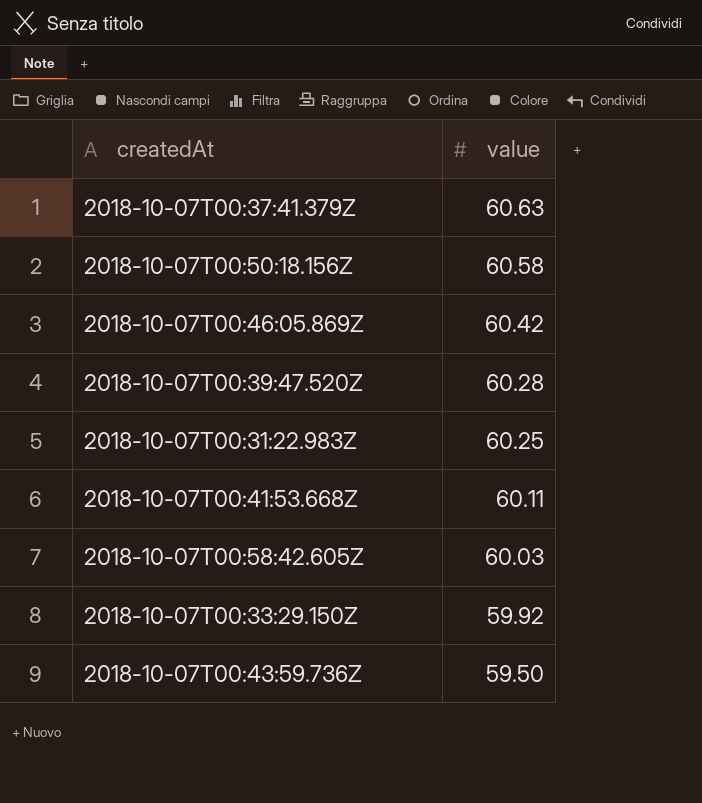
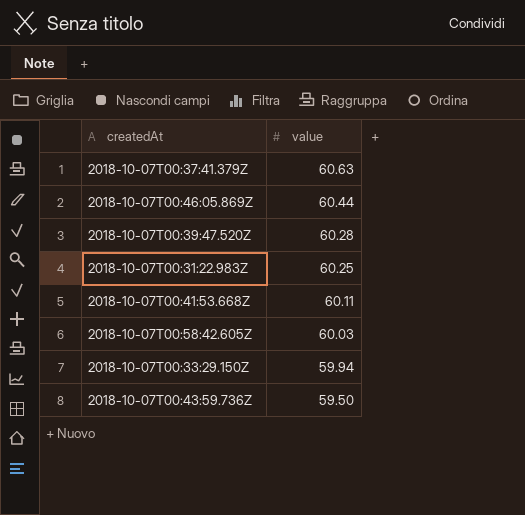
row 2018-10-07T00:50:18.156Z: 60.58 -> none
2018-10-07T00:46:05.869Z | value: 60.42 -> 60.44
2018-10-07T00:33:29.150Z | value: 59.92 -> 59.94

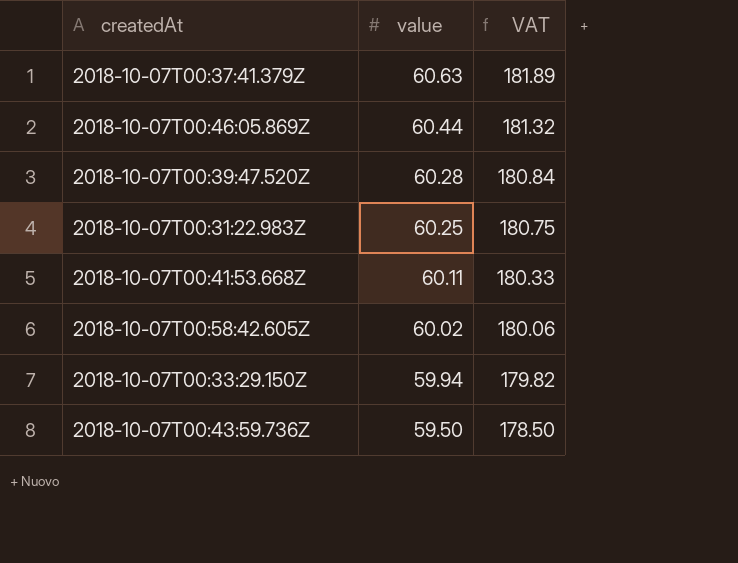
column VAT | formula: none -> [value] * 3
2018-10-07T00:58:42.605Z | value: 60.03 -> 60.02

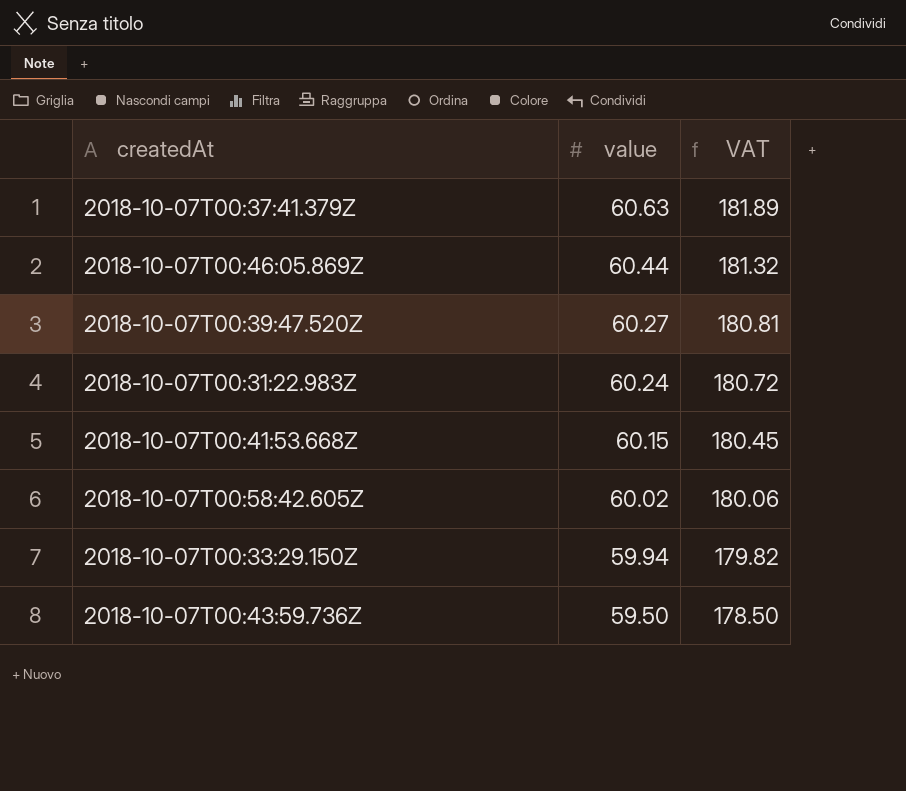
2018-10-07T00:39:47.520Z | value: 60.28 -> 60.27
2018-10-07T00:39:47.520Z | VAT: 180.84 -> 180.81
2018-10-07T00:31:22.983Z | value: 60.25 -> 60.24
2018-10-07T00:31:22.983Z | VAT: 180.75 -> 180.72
2018-10-07T00:41:53.668Z | value: 60.11 -> 60.15
2018-10-07T00:41:53.668Z | VAT: 180.33 -> 180.45

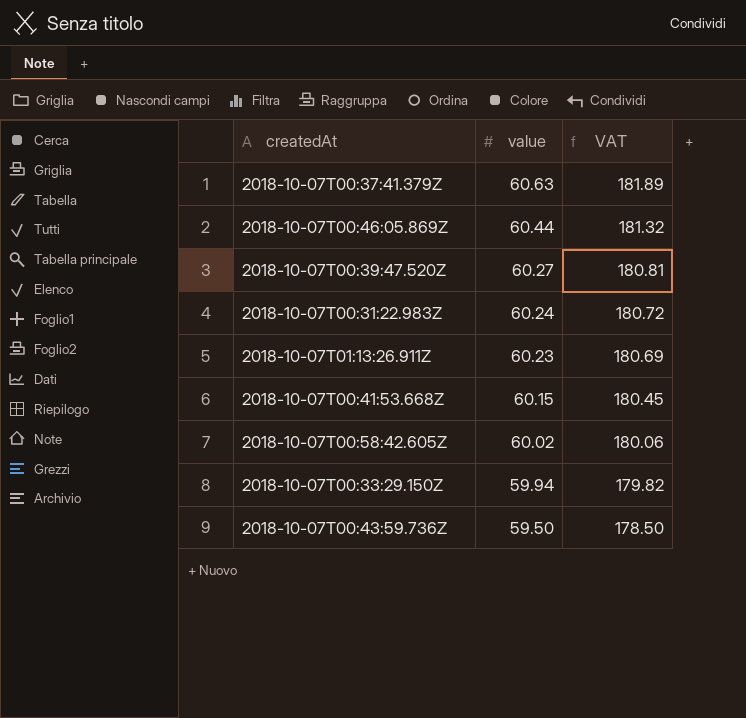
row 2018-10-07T01:13:26.911Z: none -> 60.23 | 180.69

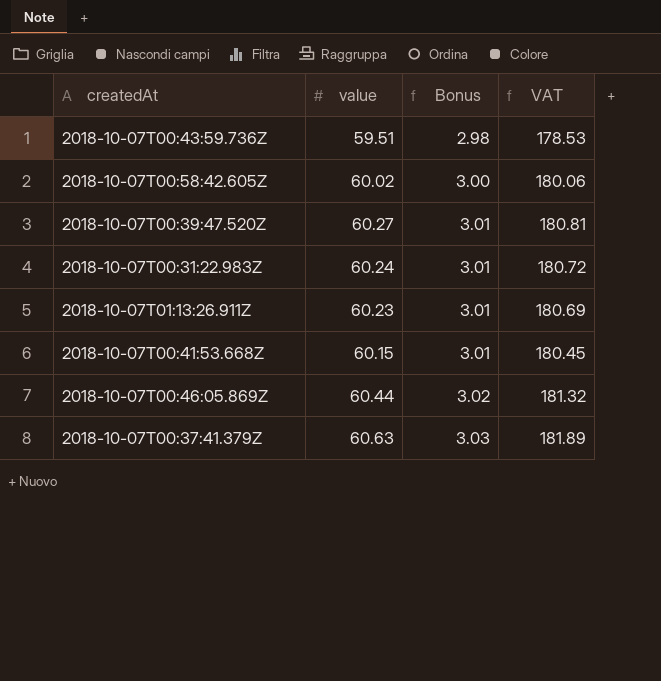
row order: value descending -> Bonus ascending
column Bonus | formula: none -> [value] * 0.05
row 2018-10-07T00:33:29.150Z: 59.94 | 179.82 -> none
2018-10-07T00:43:59.736Z | value: 59.50 -> 59.51
2018-10-07T00:43:59.736Z | VAT: 178.50 -> 178.53

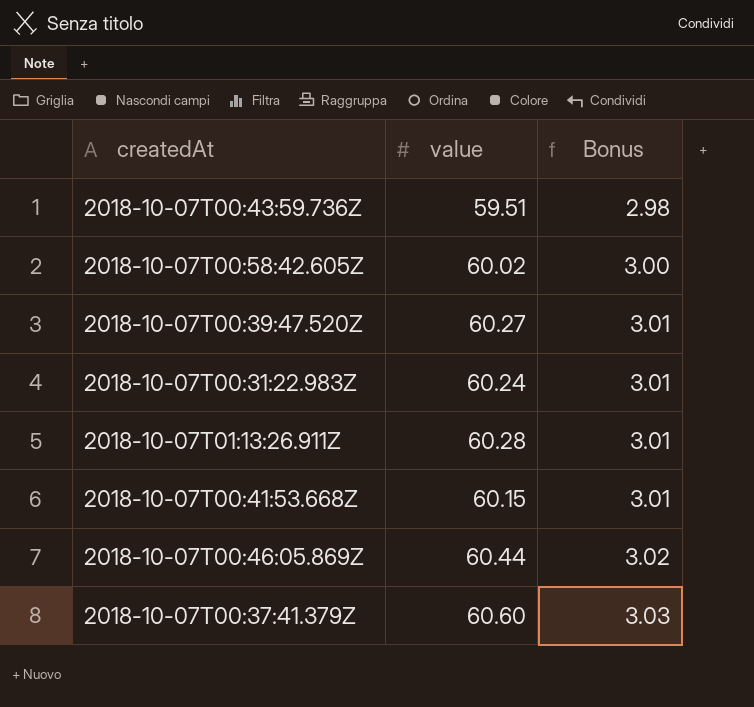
column VAT | formula: [value] * 3 -> none
2018-10-07T01:13:26.911Z | value: 60.23 -> 60.28
2018-10-07T00:37:41.379Z | value: 60.63 -> 60.60

